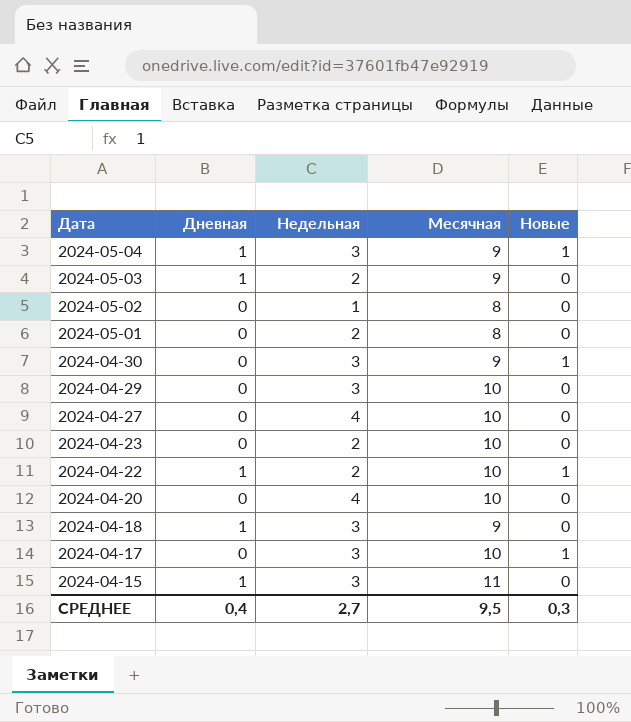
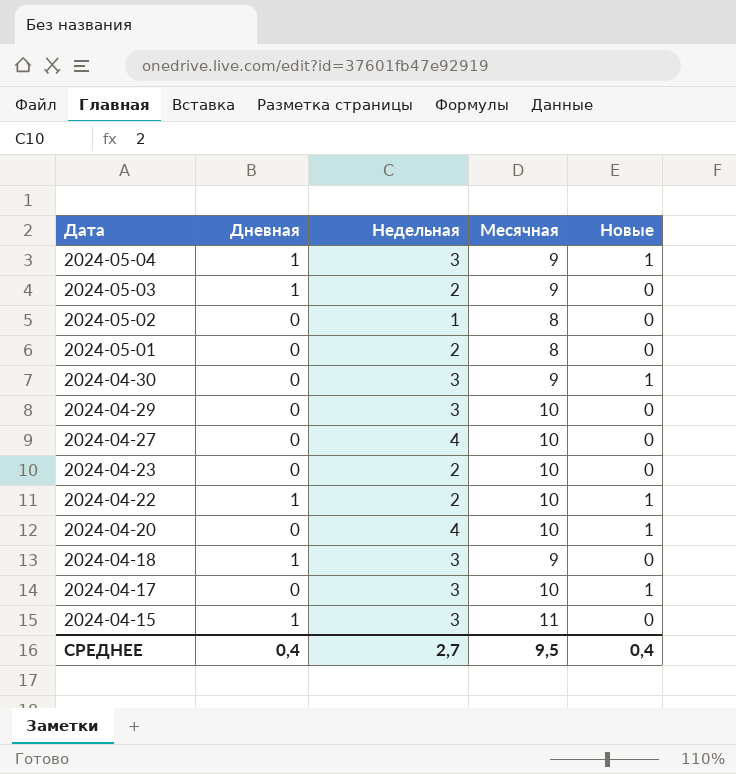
2024-04-20 | Новые: 0 -> 1
СРЕДНЕЕ | Новые: 0,3 -> 0,4

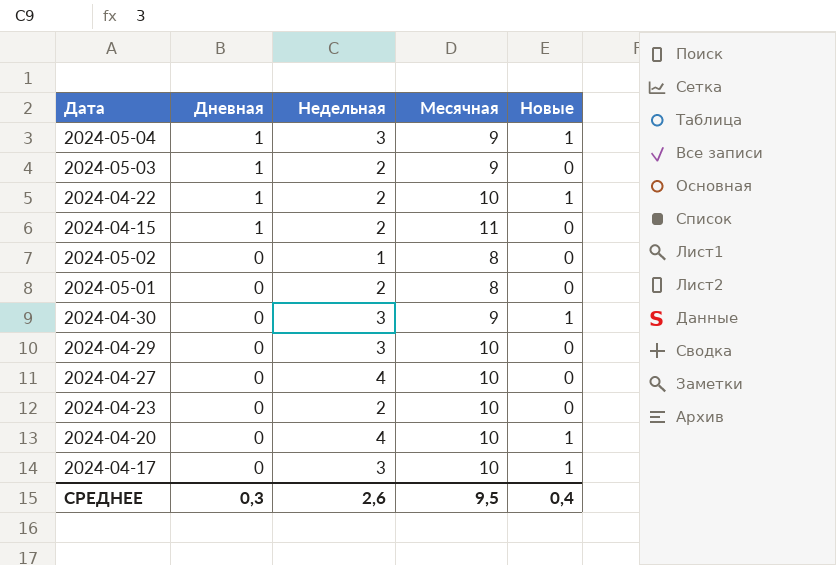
row order: Дата descending -> Дневная descending
row 2024-04-18: 1 | 3 | 9 | 0 -> none
2024-04-15 | Недельная: 3 -> 2
СРЕДНЕЕ | Дневная: 0,4 -> 0,3
СРЕДНЕЕ | Недельная: 2,7 -> 2,6

